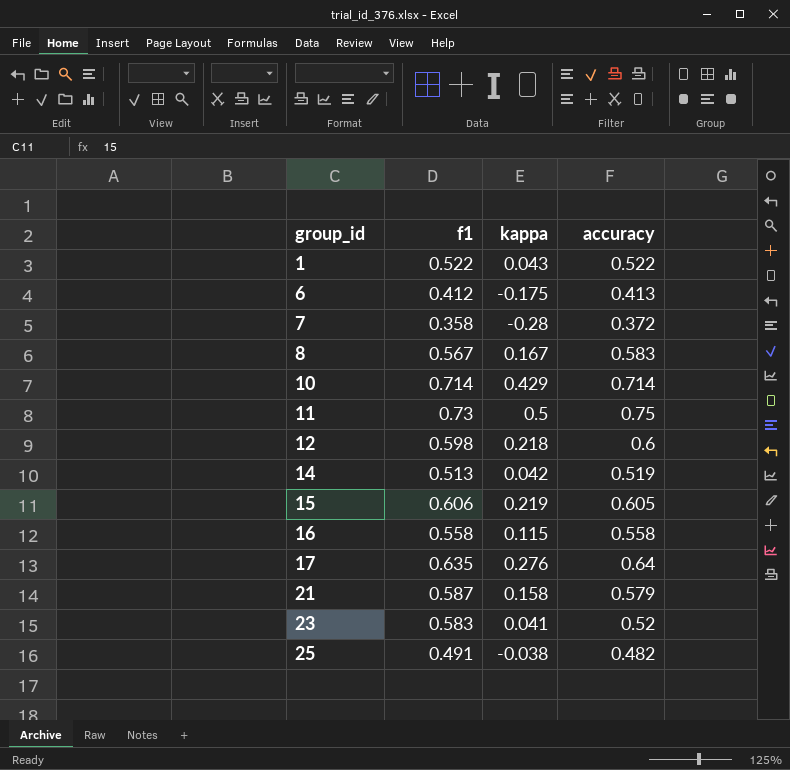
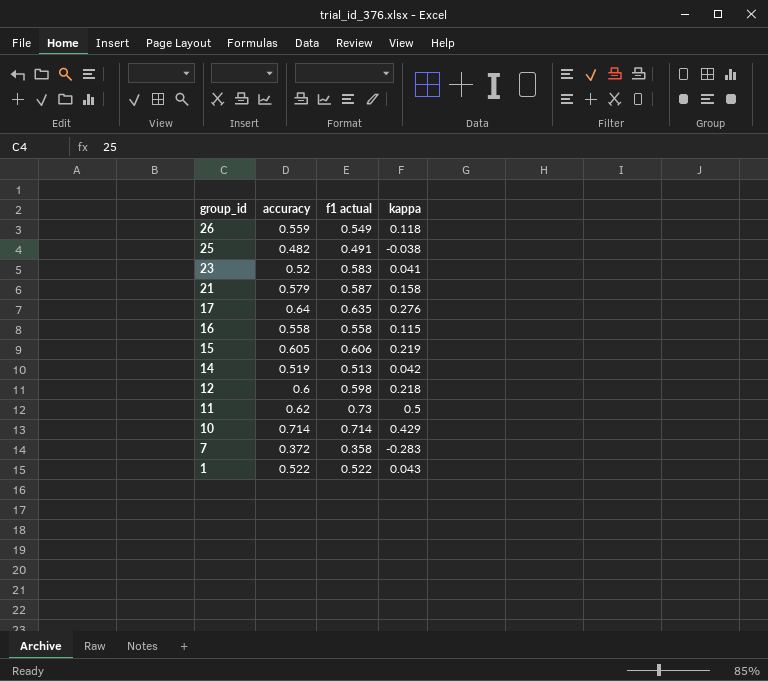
row order: group_id ascending -> group_id descending
column accuracy | position: 4 -> 2
column name: f1 -> f1 actual
row 6: 0.412 | -0.175 | 0.413 -> none
row 8: 0.567 | 0.167 | 0.583 -> none
row 26: none -> 0.559 | 0.549 | 0.118
11 | accuracy: 0.75 -> 0.62
7 | kappa: -0.28 -> -0.283

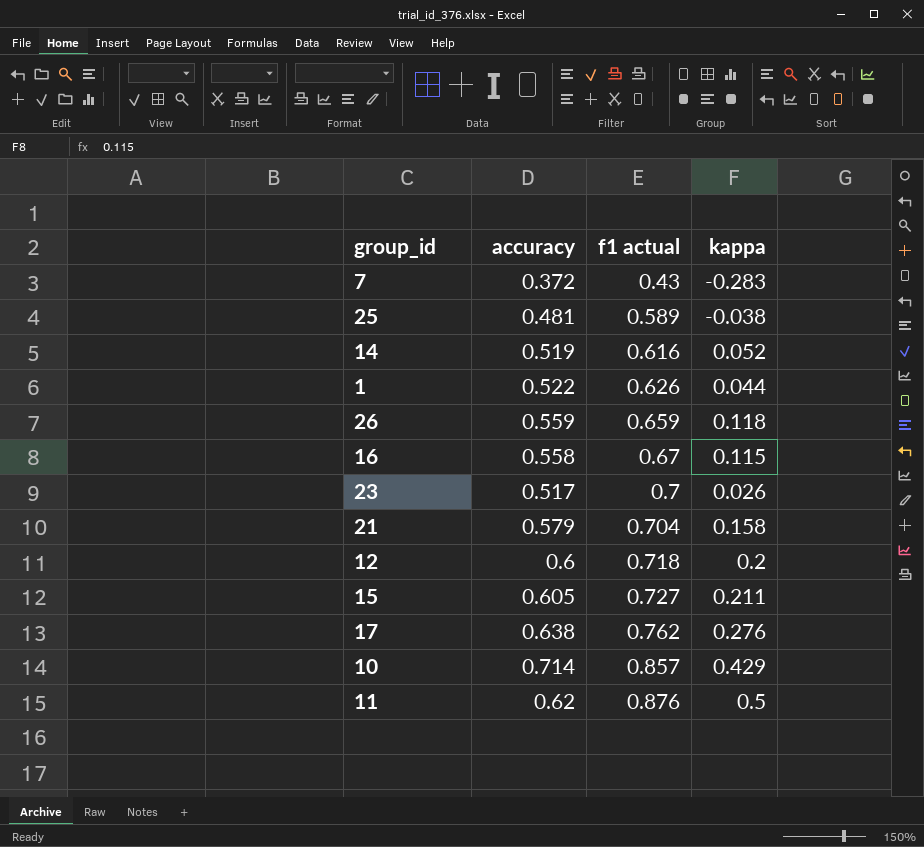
row order: group_id descending -> f1 actual ascending
7 | f1 actual: 0.358 -> 0.43
25 | accuracy: 0.482 -> 0.481
25 | f1 actual: 0.491 -> 0.589
14 | f1 actual: 0.513 -> 0.616
14 | kappa: 0.042 -> 0.052
1 | f1 actual: 0.522 -> 0.626
1 | kappa: 0.043 -> 0.044
26 | f1 actual: 0.549 -> 0.659
16 | f1 actual: 0.558 -> 0.67
23 | accuracy: 0.52 -> 0.517
23 | f1 actual: 0.583 -> 0.7
23 | kappa: 0.041 -> 0.026
21 | f1 actual: 0.587 -> 0.704
12 | f1 actual: 0.598 -> 0.718
12 | kappa: 0.218 -> 0.2
15 | f1 actual: 0.606 -> 0.727
15 | kappa: 0.219 -> 0.211
17 | accuracy: 0.64 -> 0.638
17 | f1 actual: 0.635 -> 0.762
10 | f1 actual: 0.714 -> 0.857
11 | f1 actual: 0.73 -> 0.876

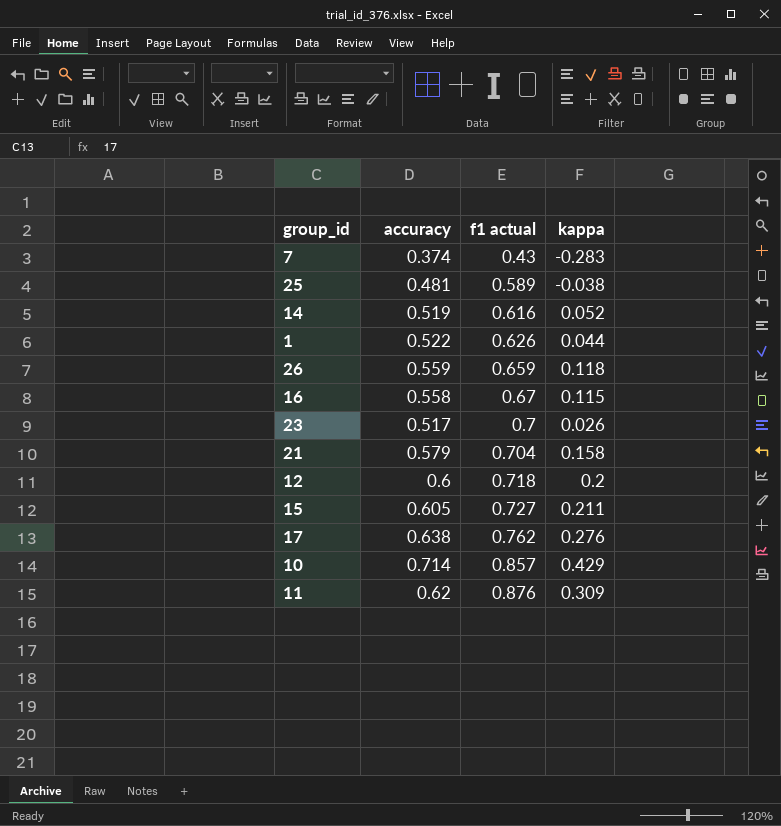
7 | accuracy: 0.372 -> 0.374
11 | kappa: 0.5 -> 0.309

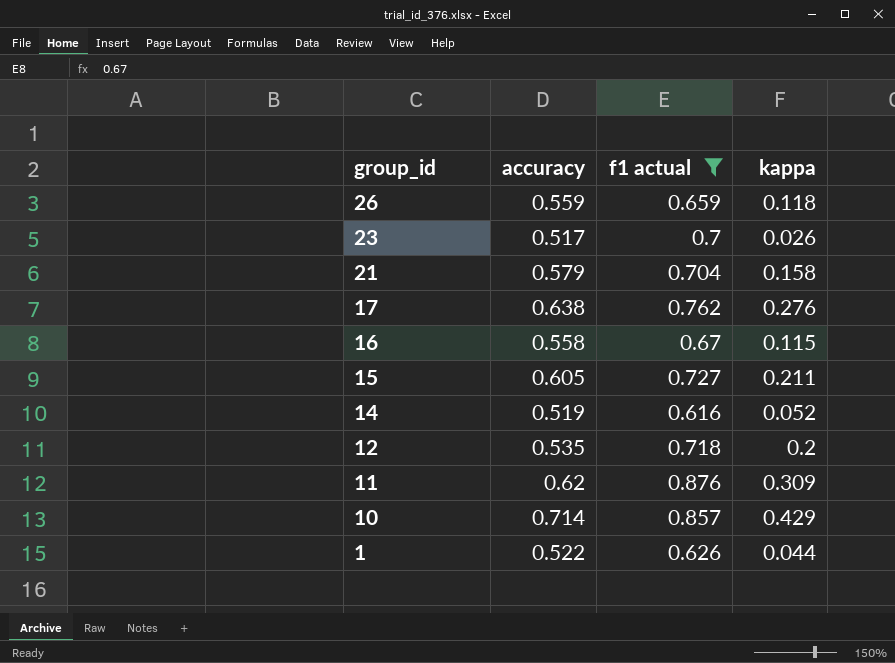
filter: none -> f1 actual >= 0.616
row order: f1 actual ascending -> group_id descending
12 | accuracy: 0.6 -> 0.535

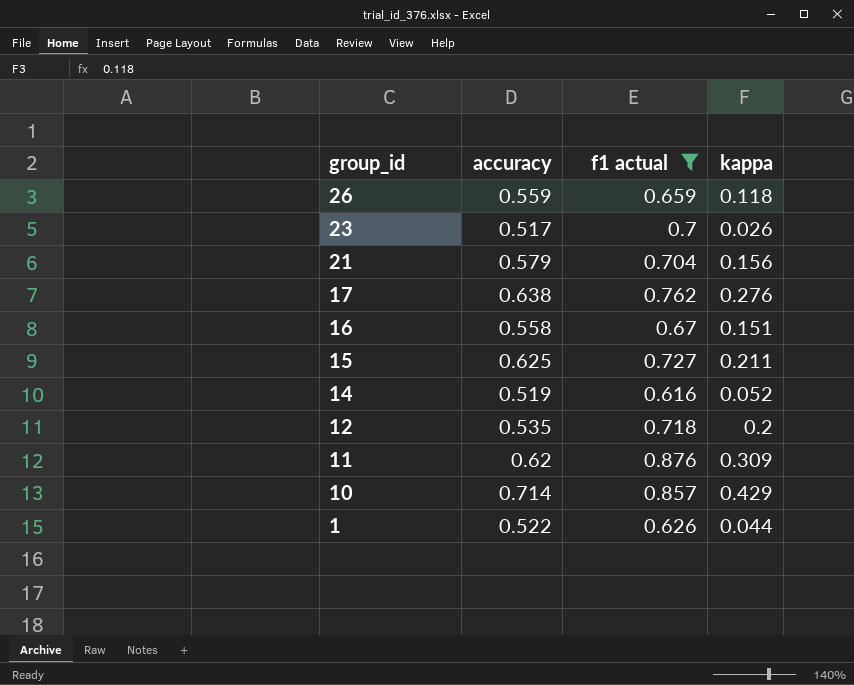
21 | kappa: 0.158 -> 0.156
16 | kappa: 0.115 -> 0.151
15 | accuracy: 0.605 -> 0.625

